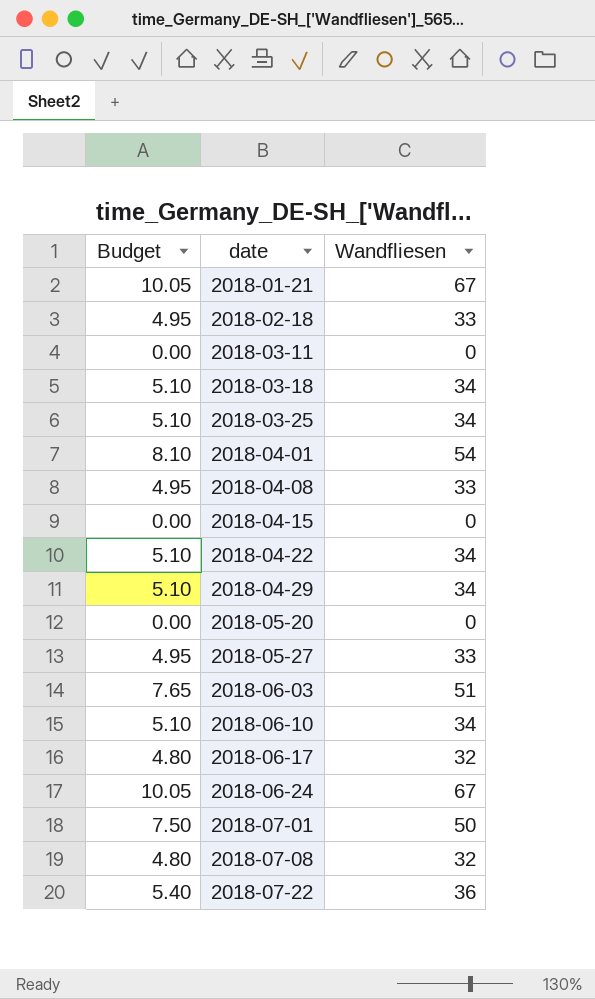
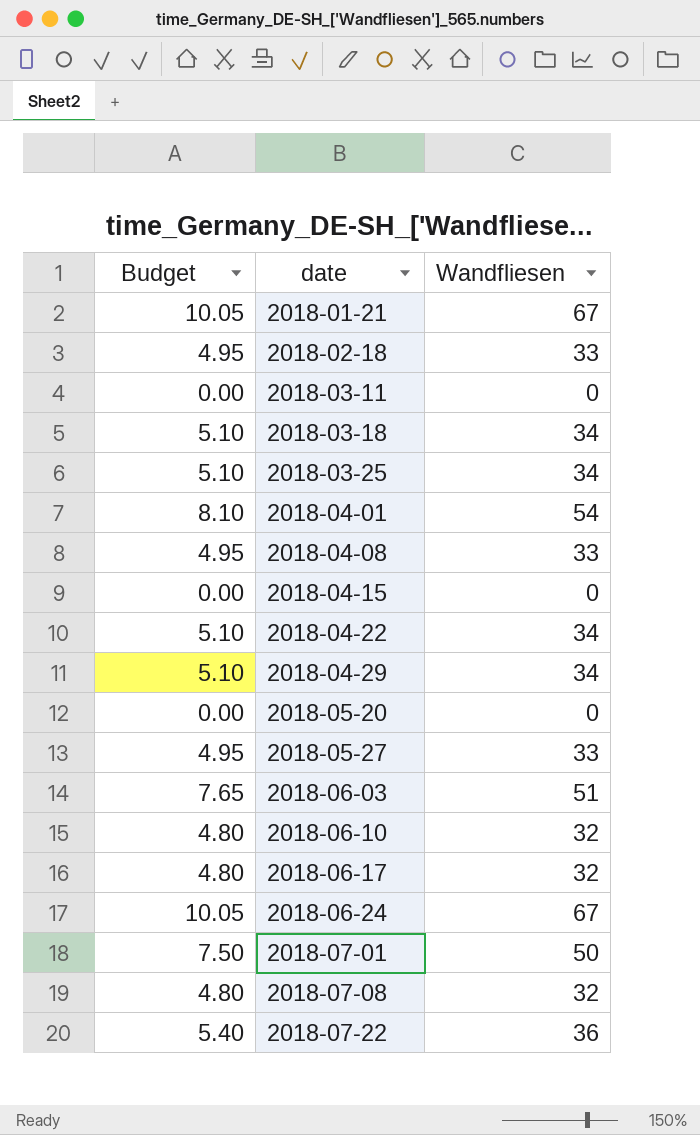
2018-06-10 | Budget: 5.10 -> 4.80
2018-06-10 | Wandfliesen: 34 -> 32

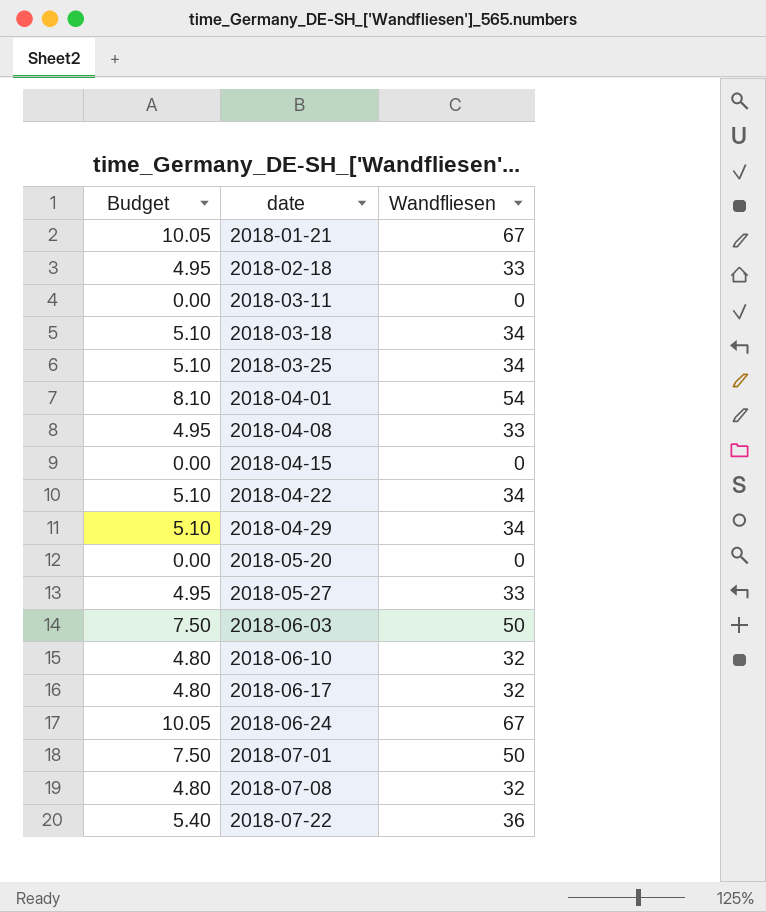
2018-06-03 | Budget: 7.65 -> 7.50
2018-06-03 | Wandfliesen: 51 -> 50

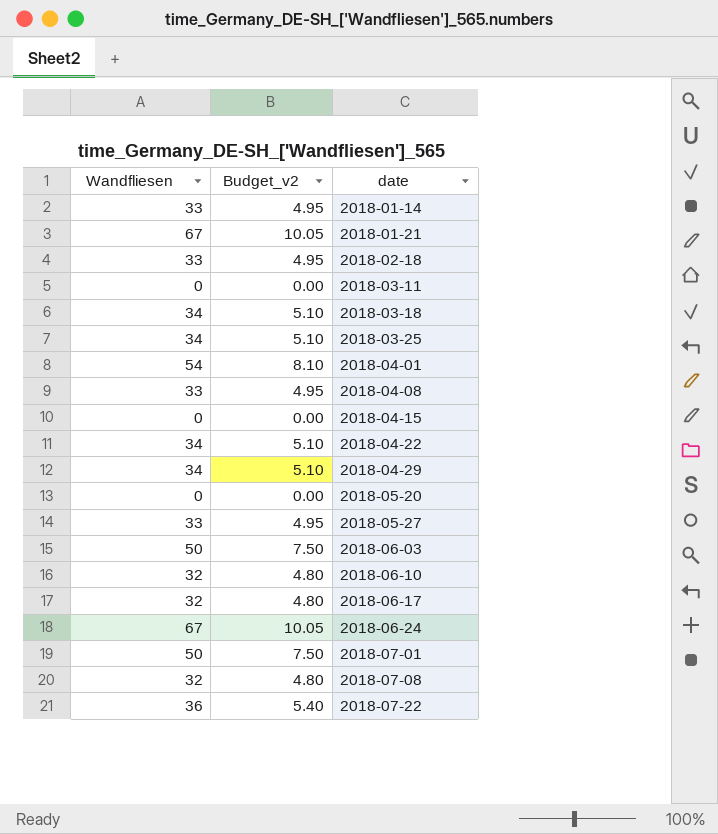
column Wandfliesen | position: 3 -> 1
column name: Budget -> Budget_v2
row 2018-01-14: none -> 33 | 4.95

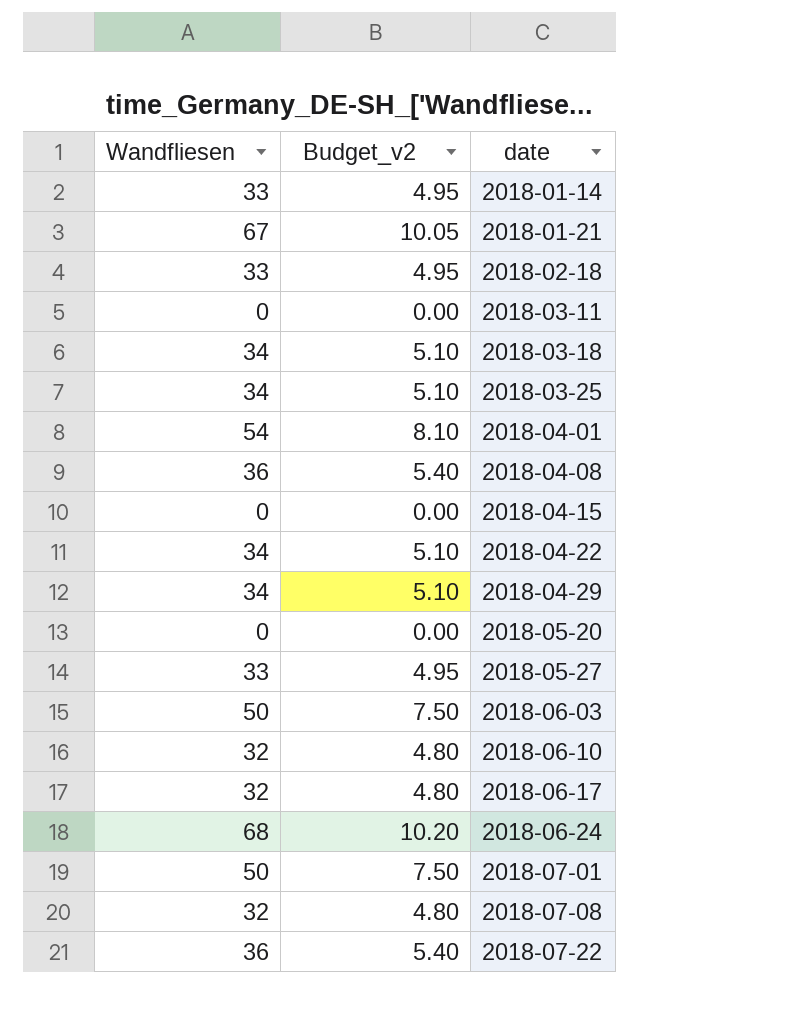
2018-04-08 | Wandfliesen: 33 -> 36
2018-04-08 | Budget_v2: 4.95 -> 5.40
2018-06-24 | Wandfliesen: 67 -> 68
2018-06-24 | Budget_v2: 10.05 -> 10.20

